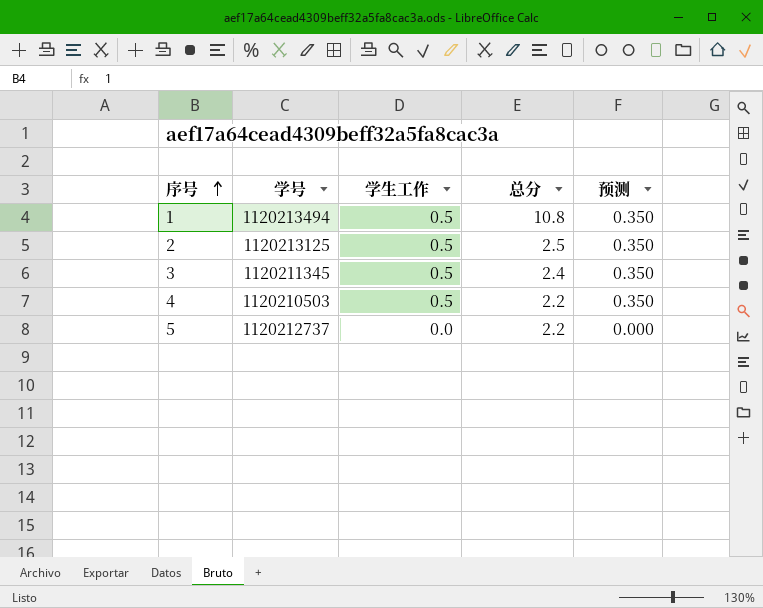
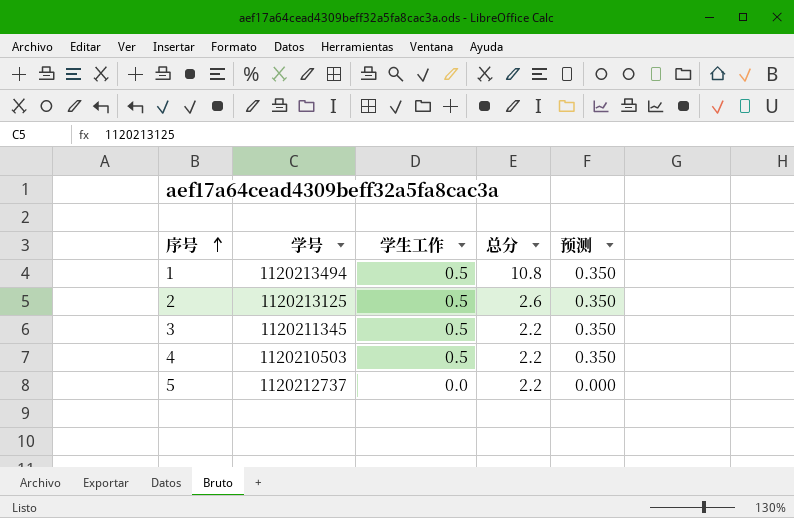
2 | 总分: 2.5 -> 2.6
3 | 总分: 2.4 -> 2.2

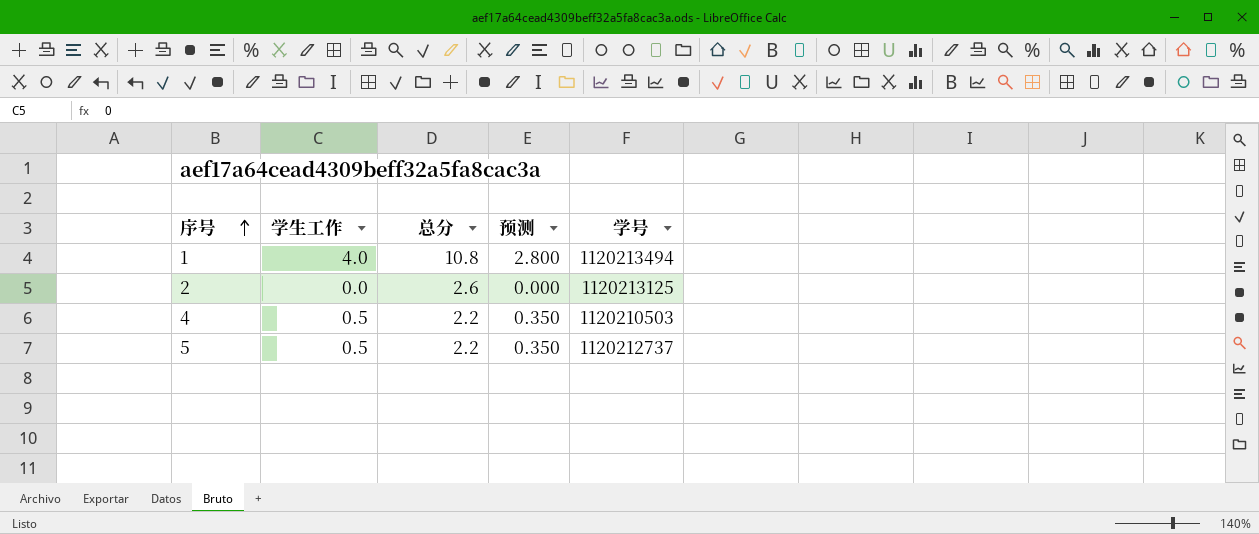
column 学号 | position: 2 -> 5
row 3: 1120211345 | 0.5 | 2.2 | 0.350 -> none
1 | 学生工作: 0.5 -> 4.0
1 | 预测: 0.350 -> 2.800
2 | 学生工作: 0.5 -> 0.0
2 | 预测: 0.350 -> 0.000
5 | 学生工作: 0.0 -> 0.5
5 | 预测: 0.000 -> 0.350

